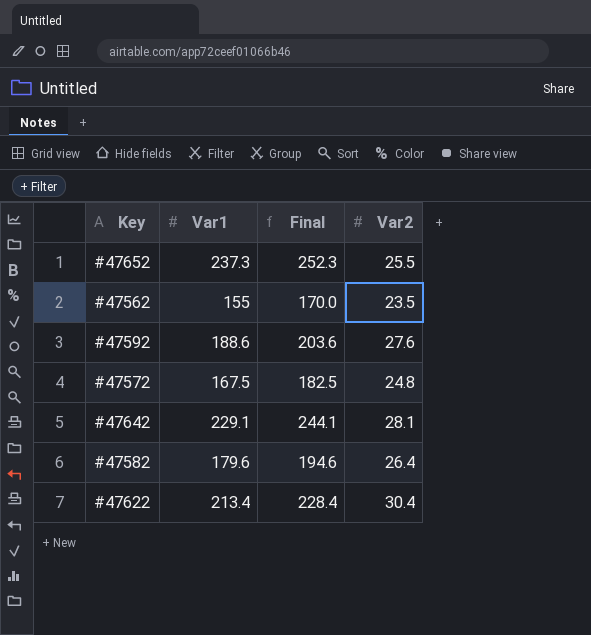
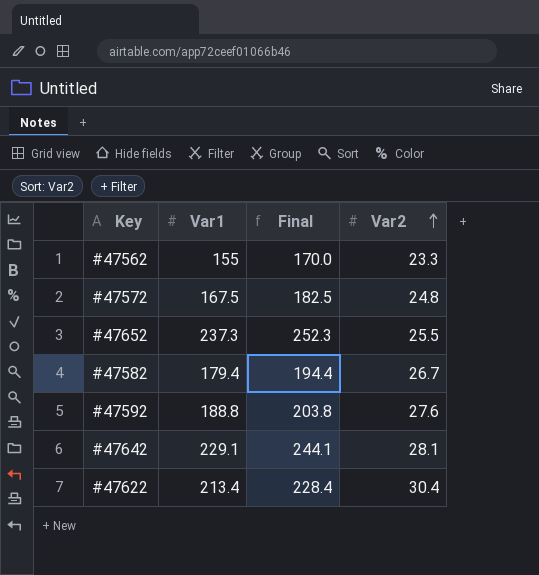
row order: none -> Var2 ascending
#47562 | Var2: 23.5 -> 23.3
#47582 | Var1: 179.6 -> 179.4
#47582 | Final: 194.6 -> 194.4
#47582 | Var2: 26.4 -> 26.7
#47592 | Var1: 188.6 -> 188.8
#47592 | Final: 203.6 -> 203.8

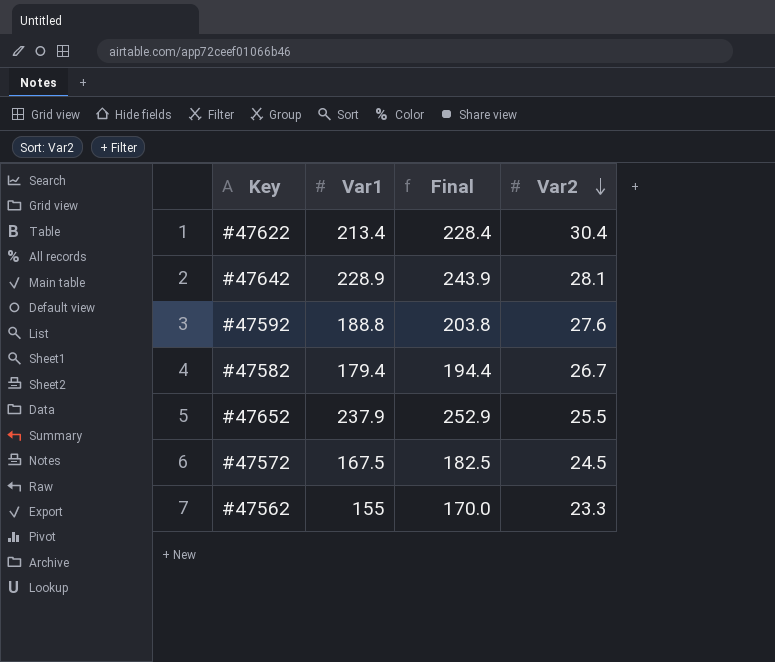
row order: Var2 ascending -> Var2 descending
#47642 | Var1: 229.1 -> 228.9
#47642 | Final: 244.1 -> 243.9
#47652 | Var1: 237.3 -> 237.9
#47652 | Final: 252.3 -> 252.9
#47572 | Var2: 24.8 -> 24.5

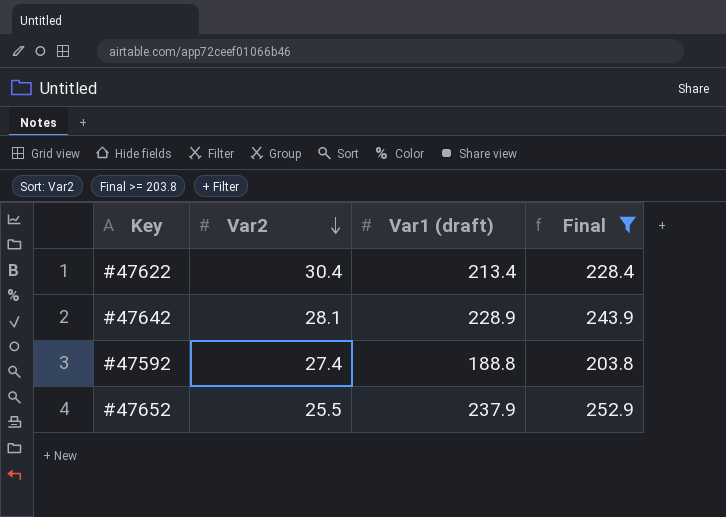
filter: none -> Final >= 203.8
column Var2 | position: 4 -> 2
column name: Var1 -> Var1 (draft)
#47592 | Var2: 27.6 -> 27.4

